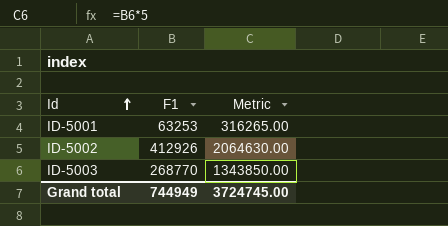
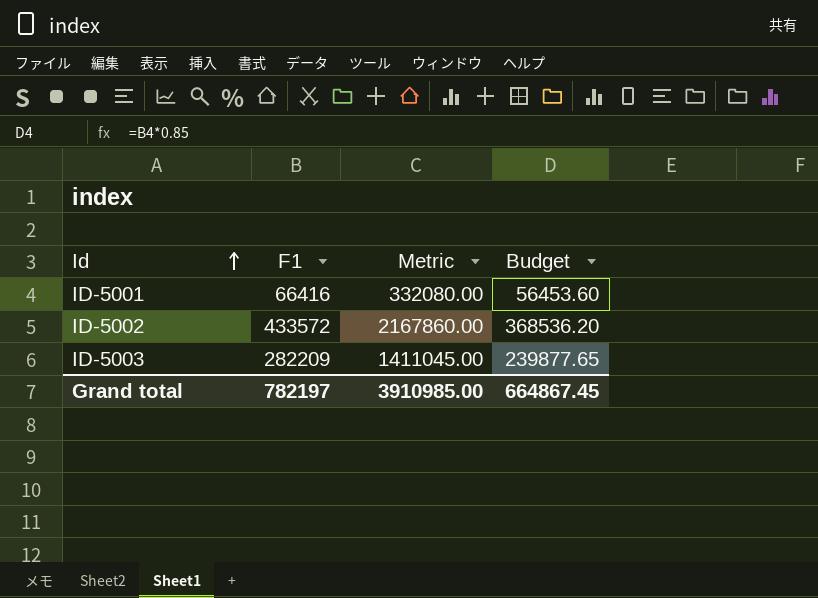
column Budget | formula: none -> [F1] * 0.85
ID-5001 | F1: 63253 -> 66416
ID-5001 | Metric: 316265.00 -> 332080.00
ID-5002 | F1: 412926 -> 433572
ID-5002 | Metric: 2064630.00 -> 2167860.00
ID-5003 | F1: 268770 -> 282209
ID-5003 | Metric: 1343850.00 -> 1411045.00
Grand total | F1: 744949 -> 782197
Grand total | Metric: 3724745.00 -> 3910985.00

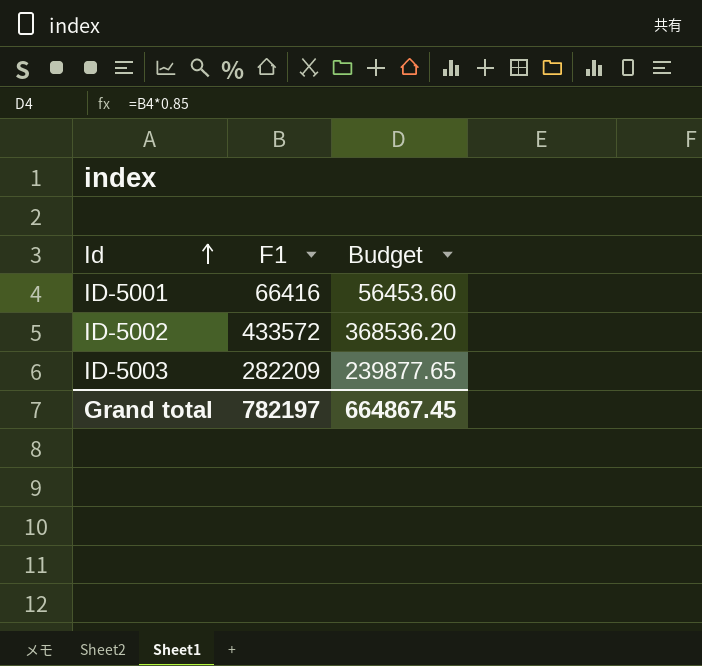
column Metric | formula: [F1] * 5 -> none

